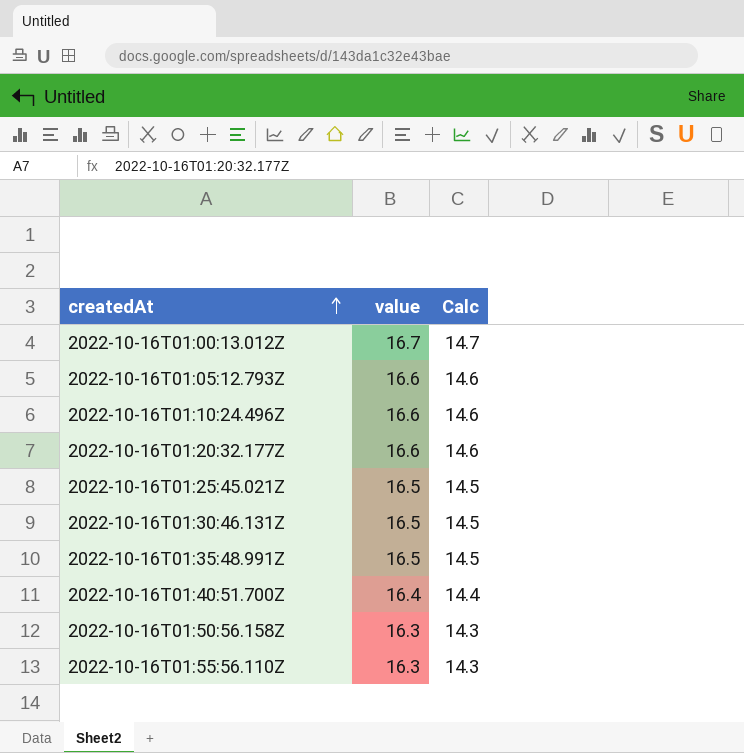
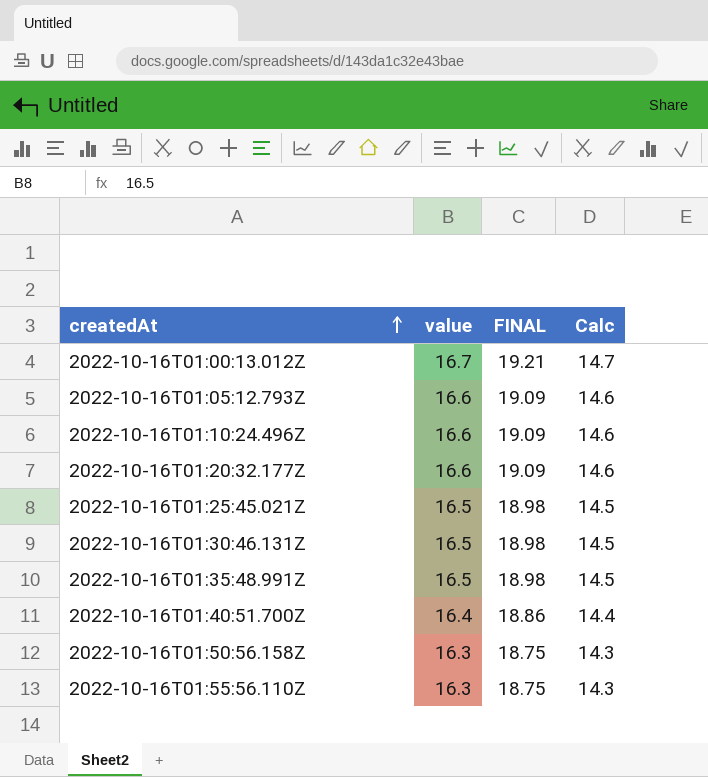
column FINAL | formula: none -> [value] * 1.15

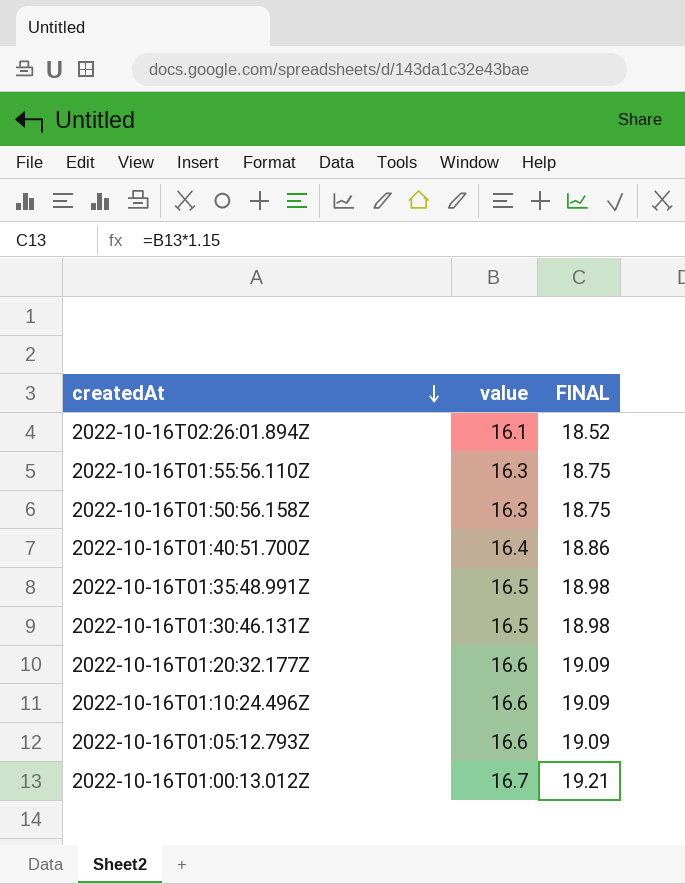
row order: createdAt ascending -> createdAt descending
column Calc | formula: [value] - 2 -> none
row 2022-10-16T01:25:45.021Z: 16.5 | 18.98 | 14.5 -> none
row 2022-10-16T02:26:01.894Z: none -> 16.1 | 18.52

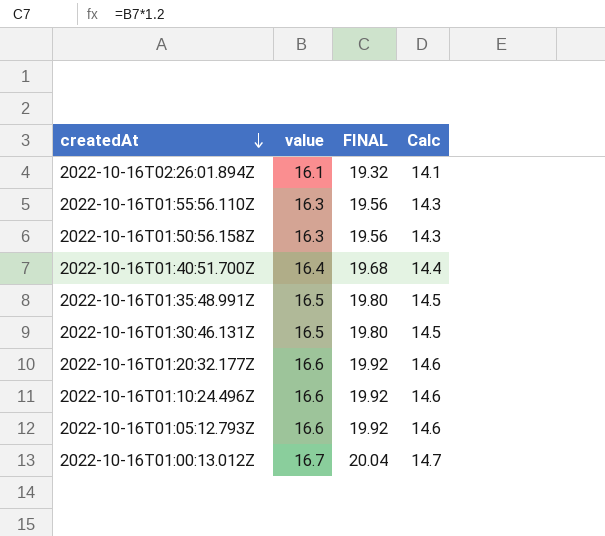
column FINAL | formula: [value] * 1.15 -> [value] * 1.2
column Calc | formula: none -> [value] - 2

